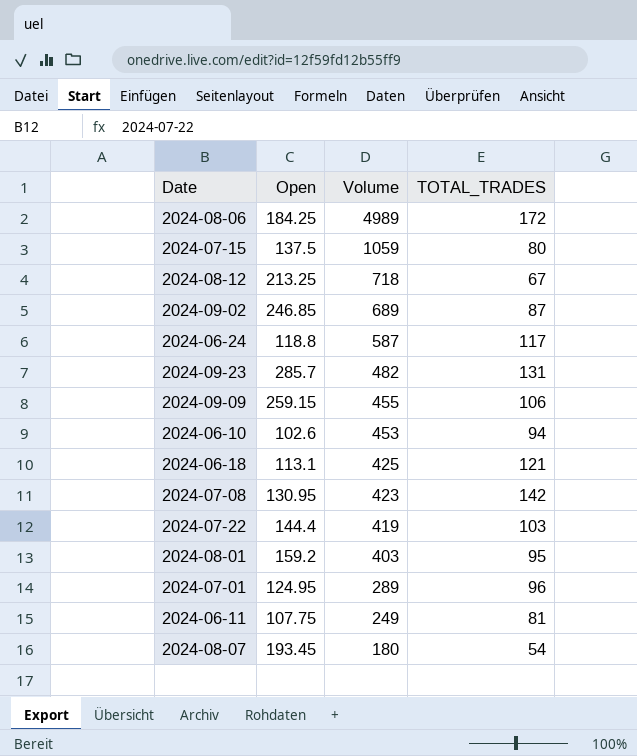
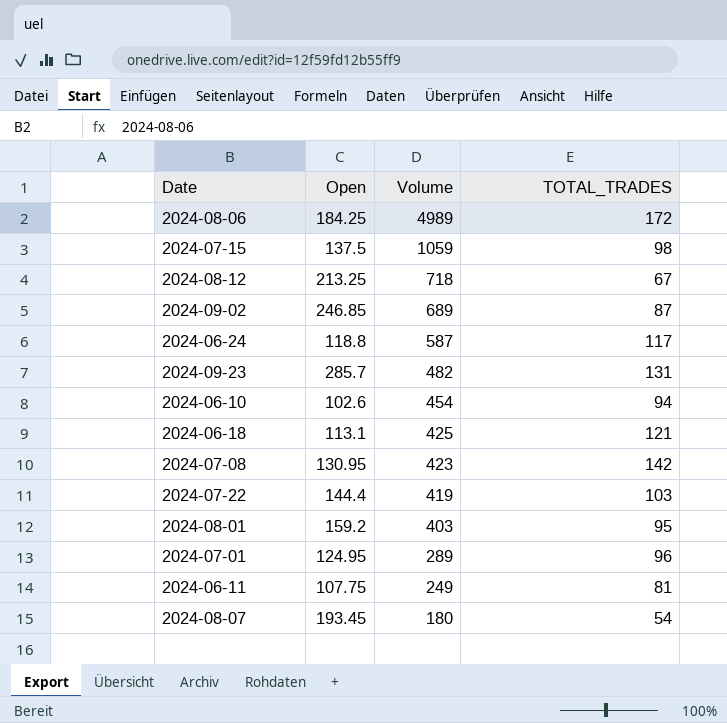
row 2024-09-09: 259.15 | 455 | 106 -> none
2024-07-15 | TOTAL_TRADES: 80 -> 98
2024-06-10 | Volume: 453 -> 454

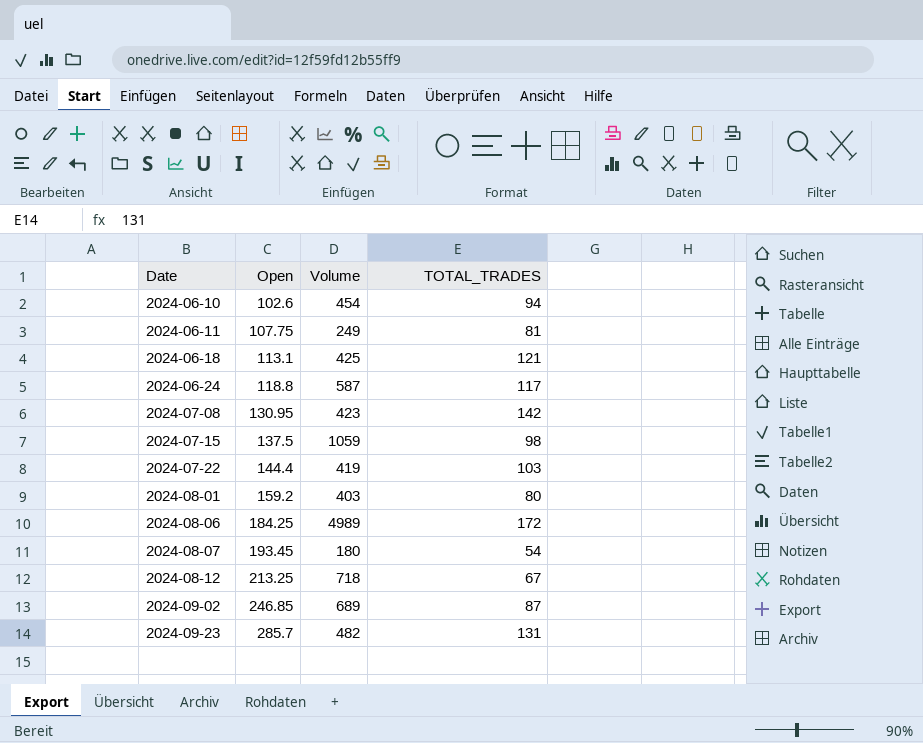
row order: Volume descending -> Date ascending
row 2024-07-01: 124.95 | 289 | 96 -> none
2024-08-01 | TOTAL_TRADES: 95 -> 80

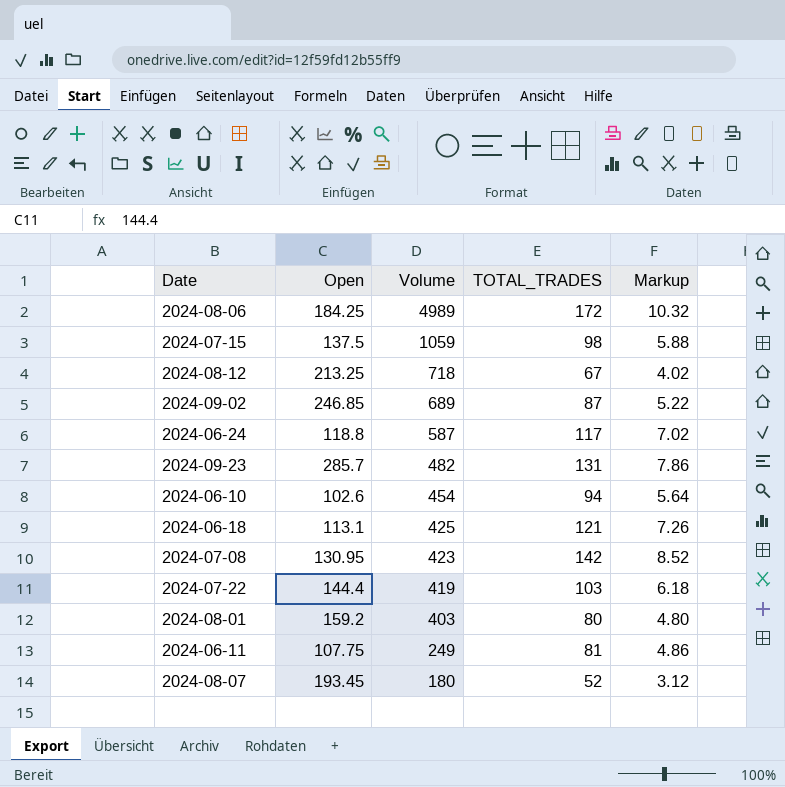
row order: Date ascending -> Volume descending
column Markup | formula: none -> [TOTAL_TRADES] * 0.06
2024-08-07 | TOTAL_TRADES: 54 -> 52

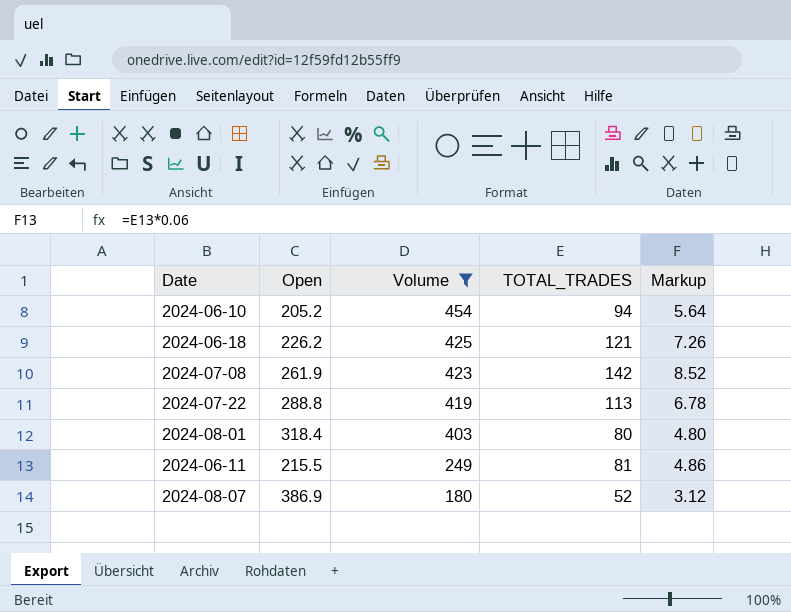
filter: none -> Volume <= 454
2024-06-10 | Open: 102.6 -> 205.2
2024-06-18 | Open: 113.1 -> 226.2
2024-07-08 | Open: 130.95 -> 261.9
2024-07-22 | Open: 144.4 -> 288.8
2024-07-22 | TOTAL_TRADES: 103 -> 113
2024-07-22 | Markup: 6.18 -> 6.78
2024-08-01 | Open: 159.2 -> 318.4
2024-06-11 | Open: 107.75 -> 215.5
2024-08-07 | Open: 193.45 -> 386.9

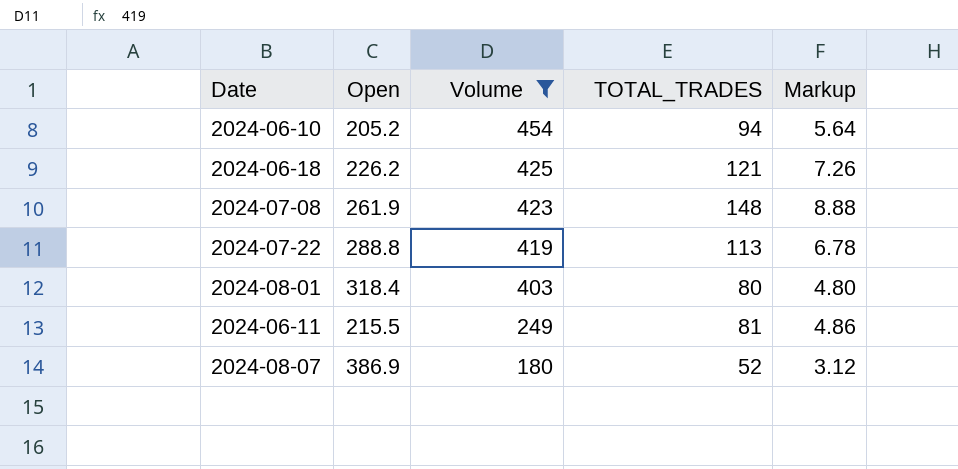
2024-07-08 | TOTAL_TRADES: 142 -> 148
2024-07-08 | Markup: 8.52 -> 8.88

